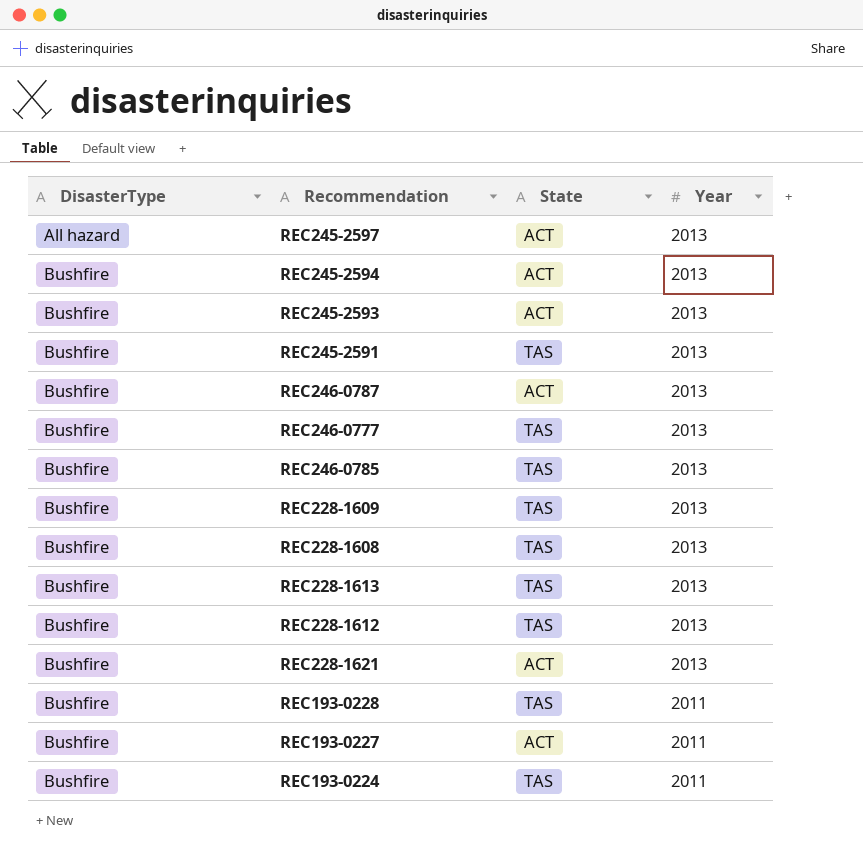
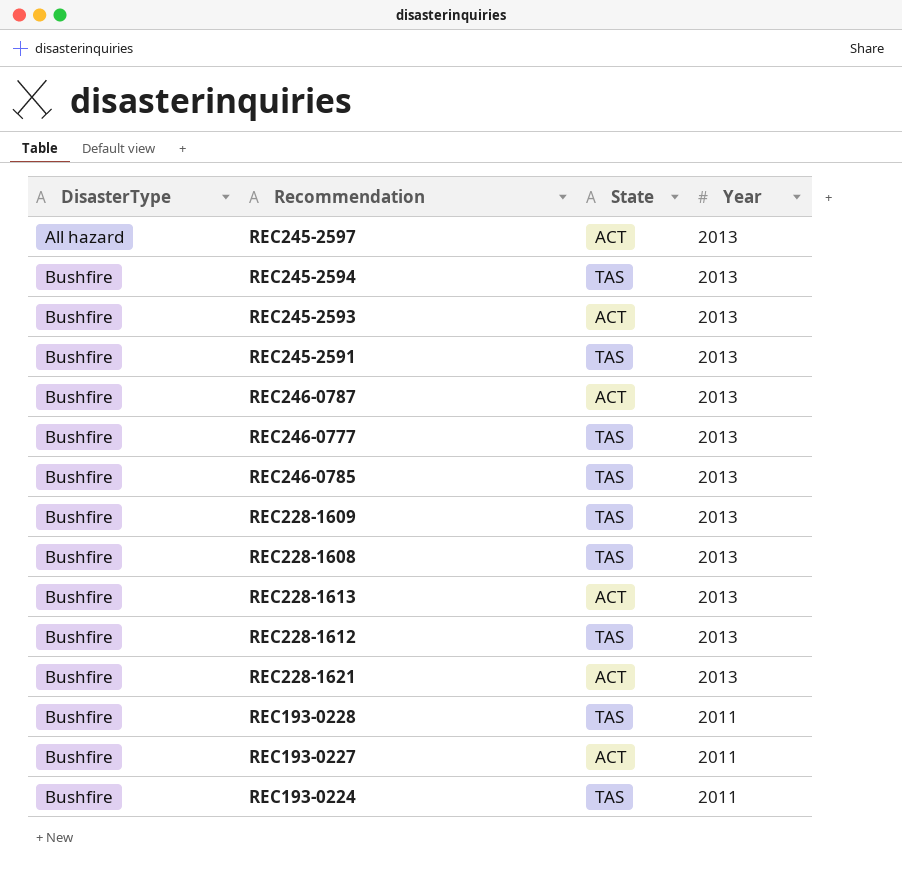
REC245-2594 | State: ACT -> TAS
REC228-1613 | State: TAS -> ACT

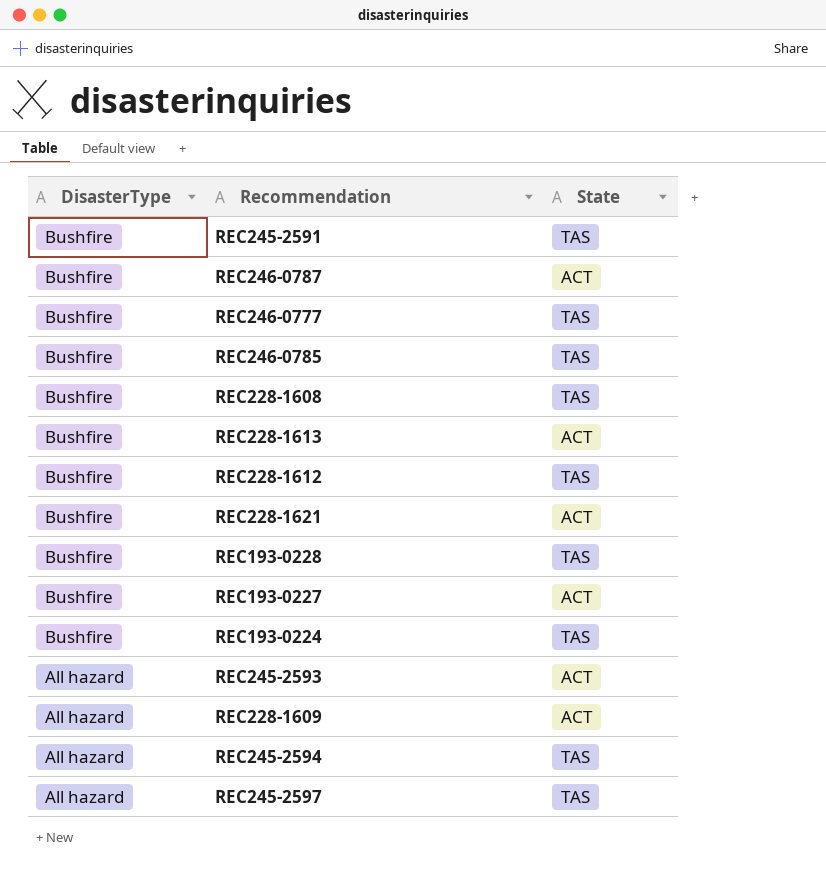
row order: DisasterType ascending -> DisasterType descending
column Year | position: 4 -> none
REC245-2593 | DisasterType: Bushfire -> All hazard
REC228-1609 | DisasterType: Bushfire -> All hazard
REC228-1609 | State: TAS -> ACT
REC245-2594 | DisasterType: Bushfire -> All hazard
REC245-2597 | State: ACT -> TAS

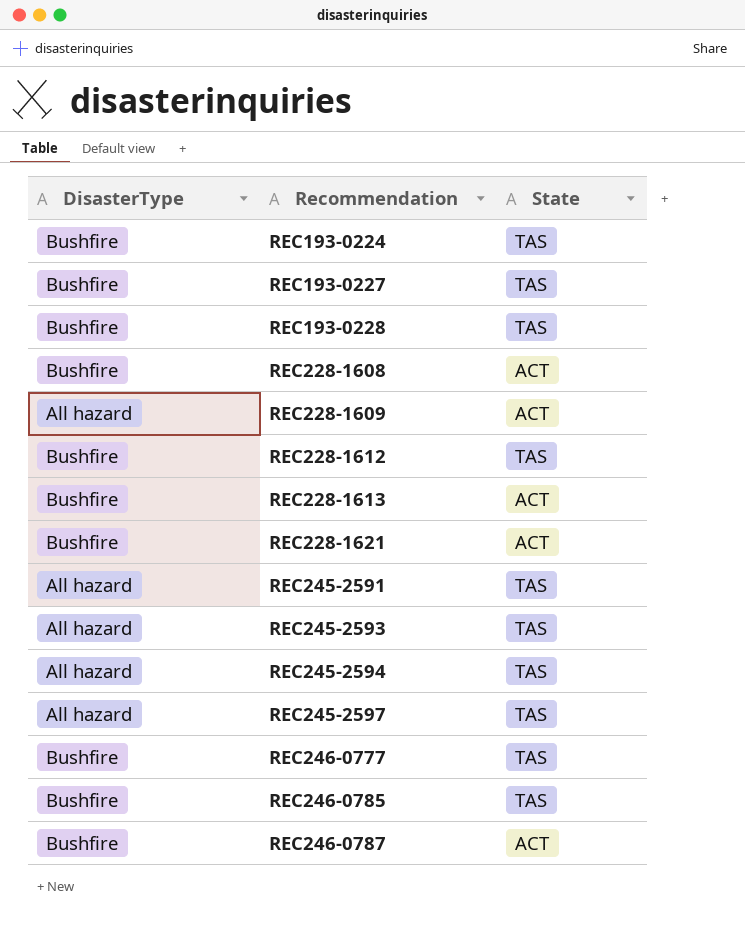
row order: DisasterType descending -> Recommendation ascending
REC193-0227 | State: ACT -> TAS
REC228-1608 | State: TAS -> ACT
REC245-2591 | DisasterType: Bushfire -> All hazard
REC245-2593 | State: ACT -> TAS

